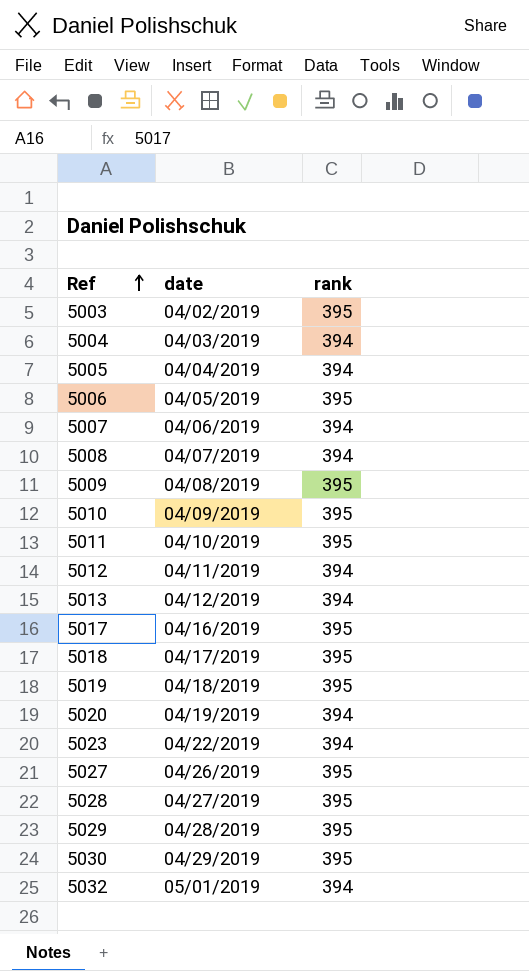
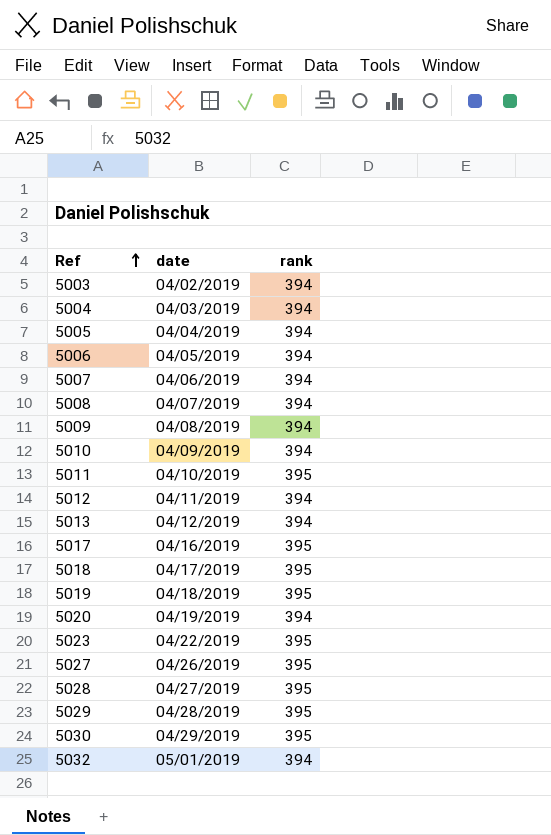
5003 | rank: 395 -> 394
5006 | rank: 395 -> 394
5009 | rank: 395 -> 394
5010 | rank: 395 -> 394
5023 | rank: 394 -> 395

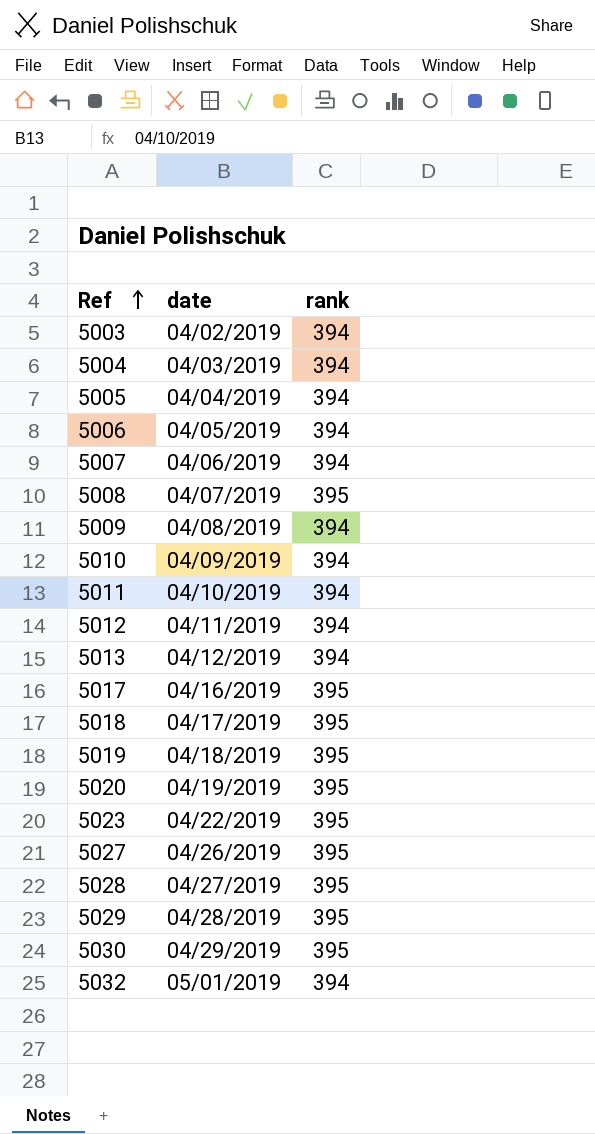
5008 | rank: 394 -> 395
5011 | rank: 395 -> 394
5020 | rank: 394 -> 395

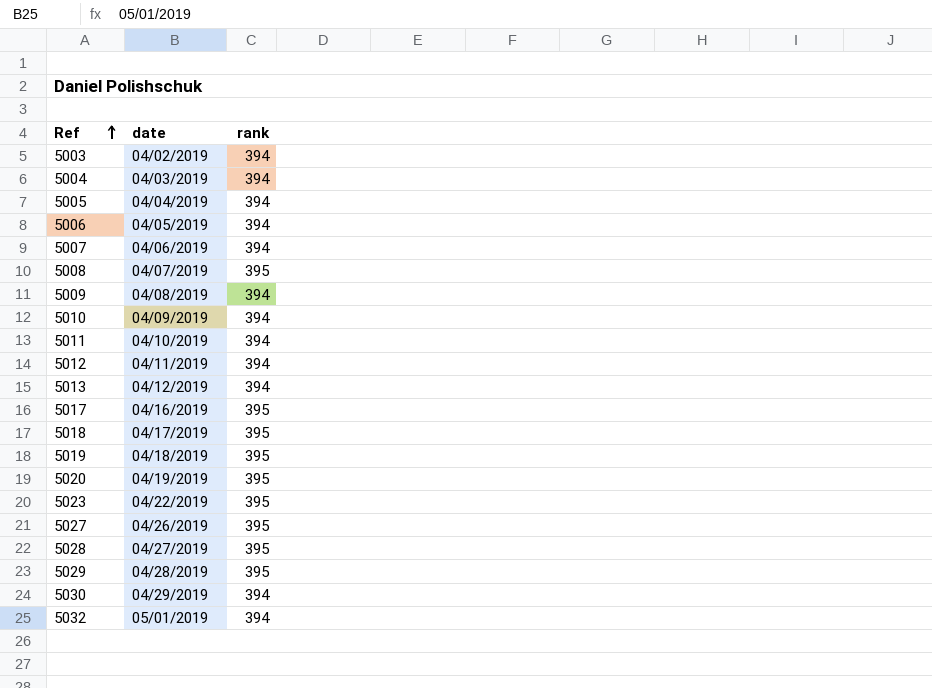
5030 | rank: 395 -> 394

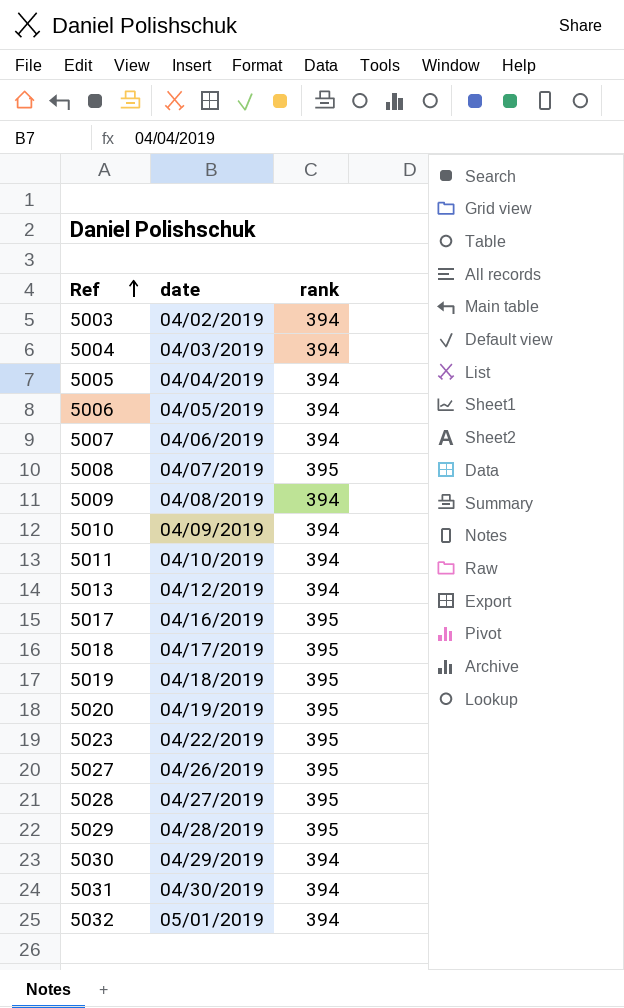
row 5012: 04/11/2019 | 394 -> none
row 5031: none -> 04/30/2019 | 394

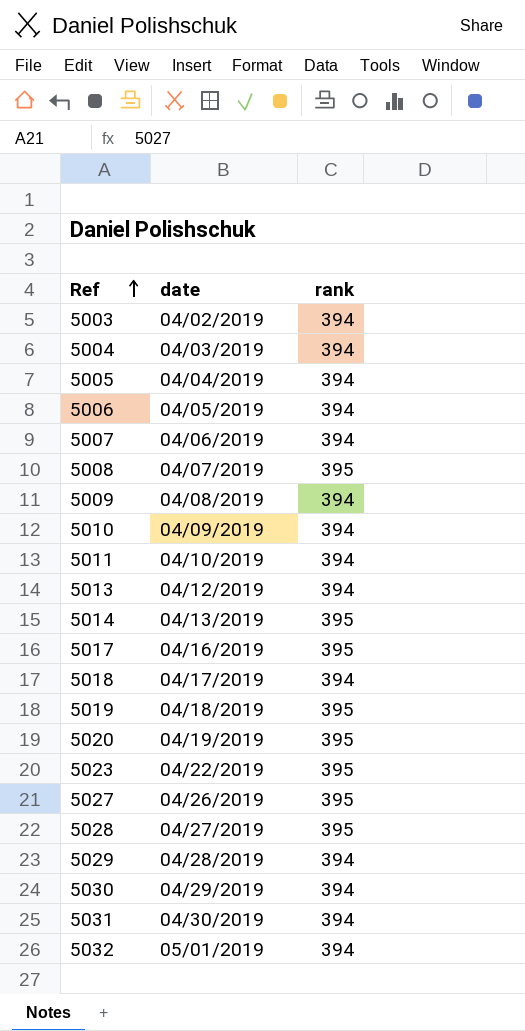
row 5014: none -> 04/13/2019 | 395
5018 | rank: 395 -> 394
5029 | rank: 395 -> 394

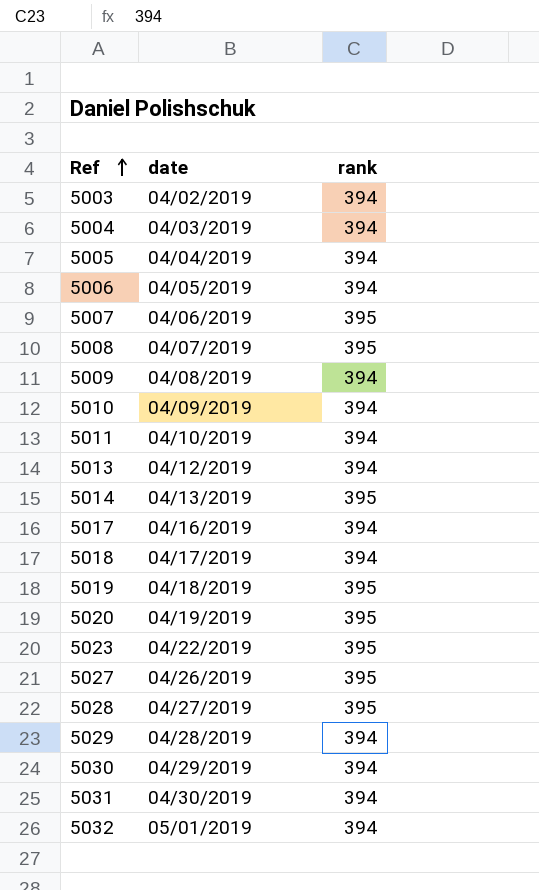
5007 | rank: 394 -> 395
5017 | rank: 395 -> 394

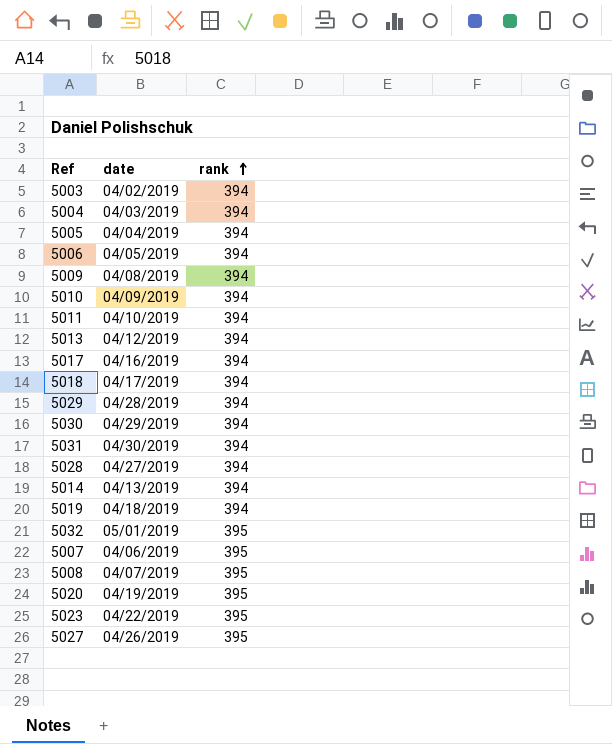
row order: Ref ascending -> rank ascending
5028 | rank: 395 -> 394
5014 | rank: 395 -> 394
5019 | rank: 395 -> 394
5032 | rank: 394 -> 395

